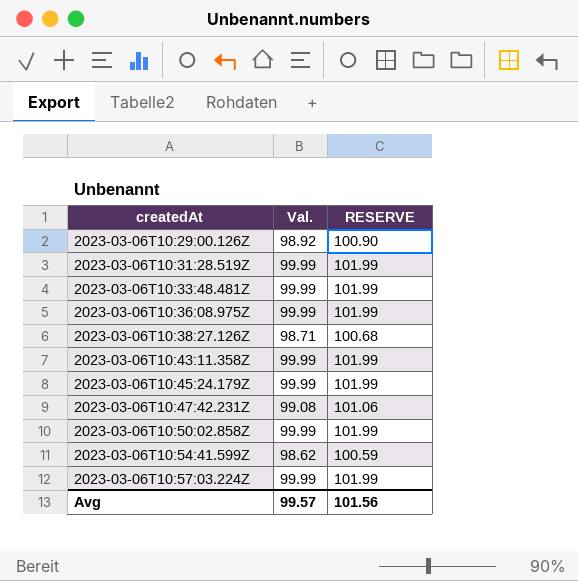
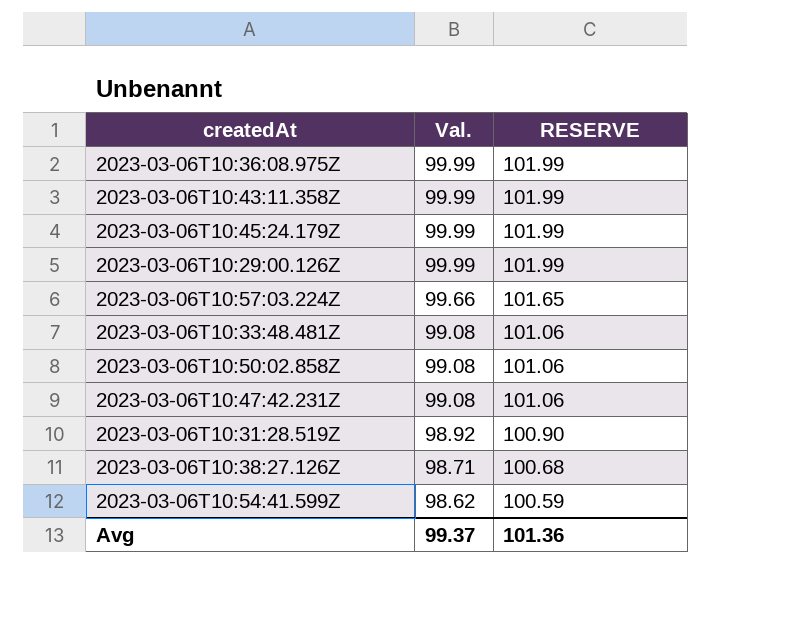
row order: createdAt ascending -> Val. descending
2023-03-06T10:29:00.126Z | Val.: 98.92 -> 99.99
2023-03-06T10:29:00.126Z | RESERVE: 100.90 -> 101.99
2023-03-06T10:57:03.224Z | Val.: 99.99 -> 99.66
2023-03-06T10:57:03.224Z | RESERVE: 101.99 -> 101.65
2023-03-06T10:33:48.481Z | Val.: 99.99 -> 99.08
2023-03-06T10:33:48.481Z | RESERVE: 101.99 -> 101.06
2023-03-06T10:50:02.858Z | Val.: 99.99 -> 99.08
2023-03-06T10:50:02.858Z | RESERVE: 101.99 -> 101.06
2023-03-06T10:31:28.519Z | Val.: 99.99 -> 98.92
2023-03-06T10:31:28.519Z | RESERVE: 101.99 -> 100.90
Avg | Val.: 99.57 -> 99.37
Avg | RESERVE: 101.56 -> 101.36

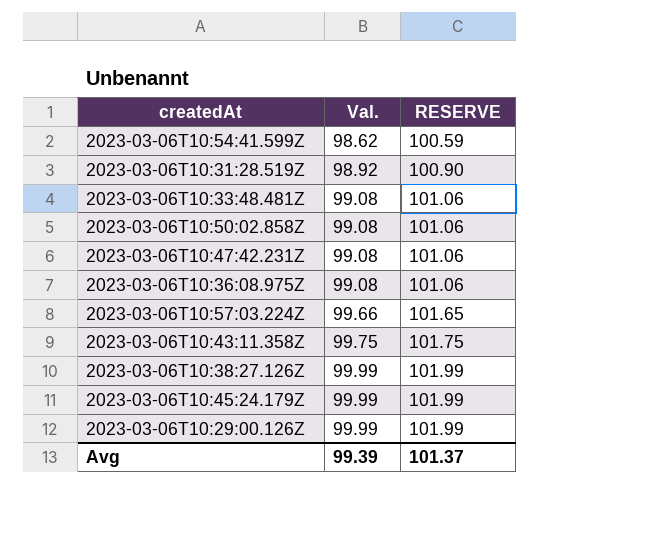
row order: Val. descending -> Val. ascending
2023-03-06T10:36:08.975Z | Val.: 99.99 -> 99.08
2023-03-06T10:36:08.975Z | RESERVE: 101.99 -> 101.06
2023-03-06T10:43:11.358Z | Val.: 99.99 -> 99.75
2023-03-06T10:43:11.358Z | RESERVE: 101.99 -> 101.75
2023-03-06T10:38:27.126Z | Val.: 98.71 -> 99.99
2023-03-06T10:38:27.126Z | RESERVE: 100.68 -> 101.99
Avg | Val.: 99.37 -> 99.39
Avg | RESERVE: 101.36 -> 101.37

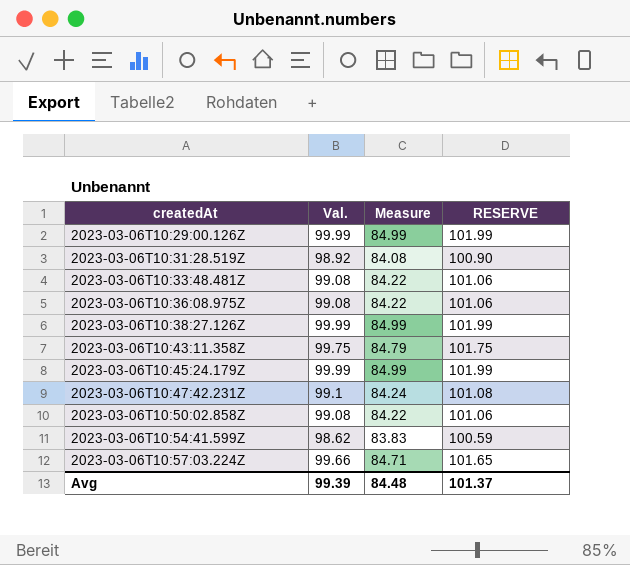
row order: Val. ascending -> createdAt ascending
column Measure | formula: none -> [Val.] * 0.85
2023-03-06T10:47:42.231Z | Val.: 99.08 -> 99.1
2023-03-06T10:47:42.231Z | RESERVE: 101.06 -> 101.08

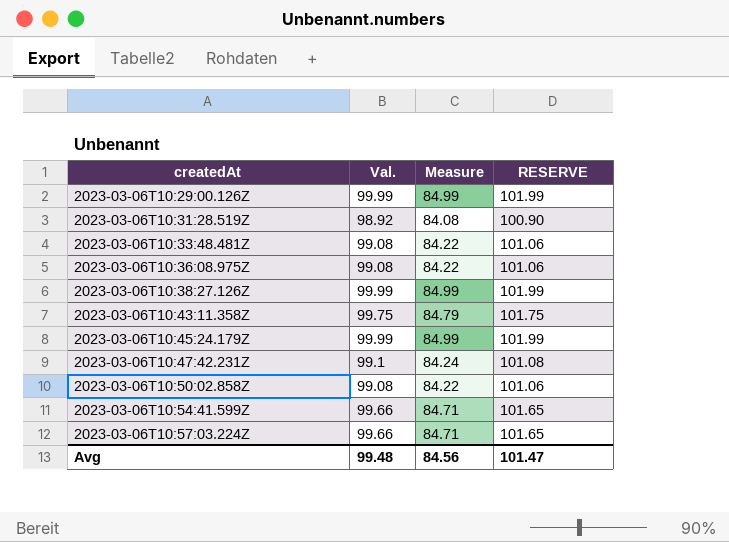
2023-03-06T10:54:41.599Z | Val.: 98.62 -> 99.66
2023-03-06T10:54:41.599Z | Measure: 83.83 -> 84.71
2023-03-06T10:54:41.599Z | RESERVE: 100.59 -> 101.65
Avg | Val.: 99.39 -> 99.48
Avg | Measure: 84.48 -> 84.56
Avg | RESERVE: 101.37 -> 101.47

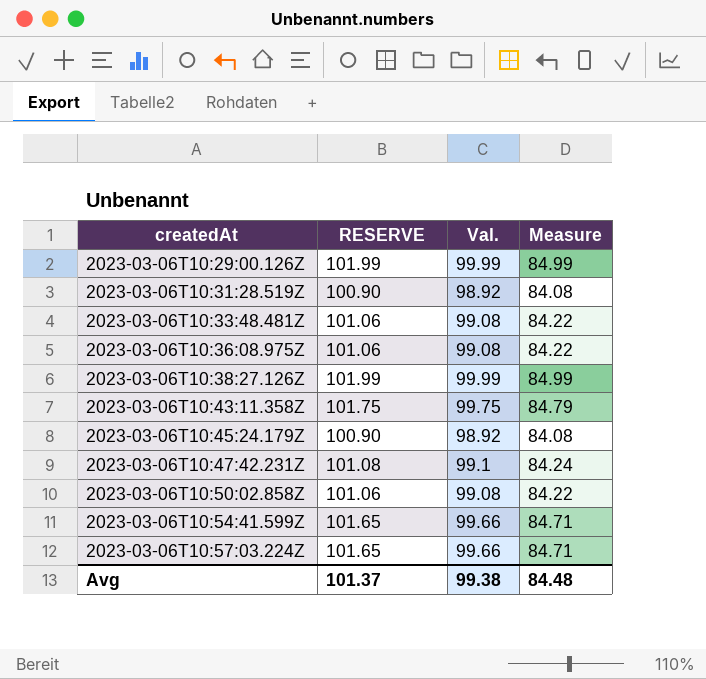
column RESERVE | position: 4 -> 2
2023-03-06T10:45:24.179Z | RESERVE: 101.99 -> 100.90
2023-03-06T10:45:24.179Z | Val.: 99.99 -> 98.92
2023-03-06T10:45:24.179Z | Measure: 84.99 -> 84.08
Avg | RESERVE: 101.47 -> 101.37
Avg | Val.: 99.48 -> 99.38
Avg | Measure: 84.56 -> 84.48

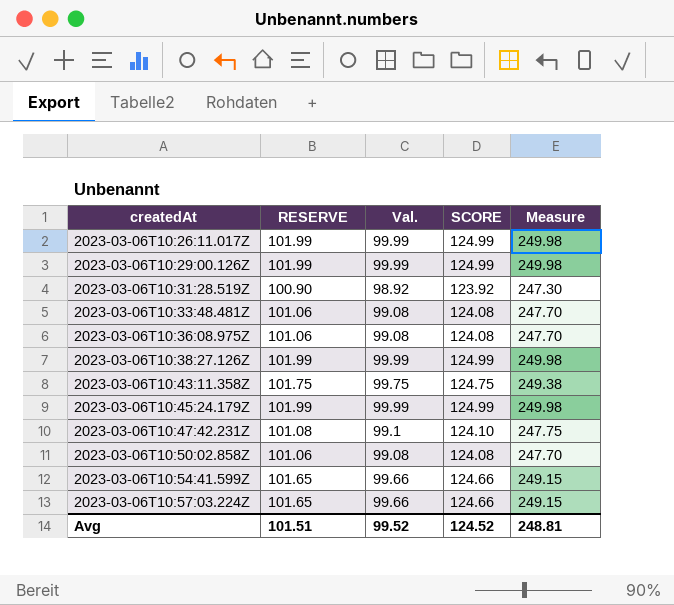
column SCORE | formula: none -> [Val.] + 25
column Measure | formula: [Val.] * 0.85 -> [Val.] * 2.5
row 2023-03-06T10:26:11.017Z: none -> 101.99 | 99.99 | 124.99 | 249.98
2023-03-06T10:45:24.179Z | RESERVE: 100.90 -> 101.99
2023-03-06T10:45:24.179Z | Val.: 98.92 -> 99.99
Avg | RESERVE: 101.37 -> 101.51
Avg | Val.: 99.38 -> 99.52
Avg | Measure: 84.48 -> 248.81

